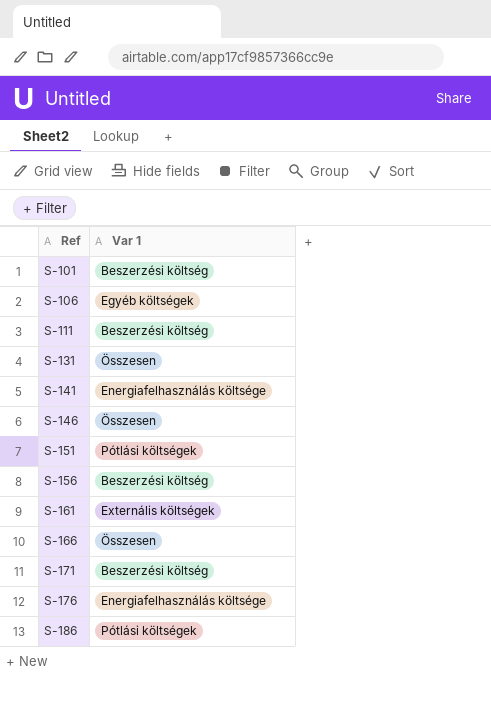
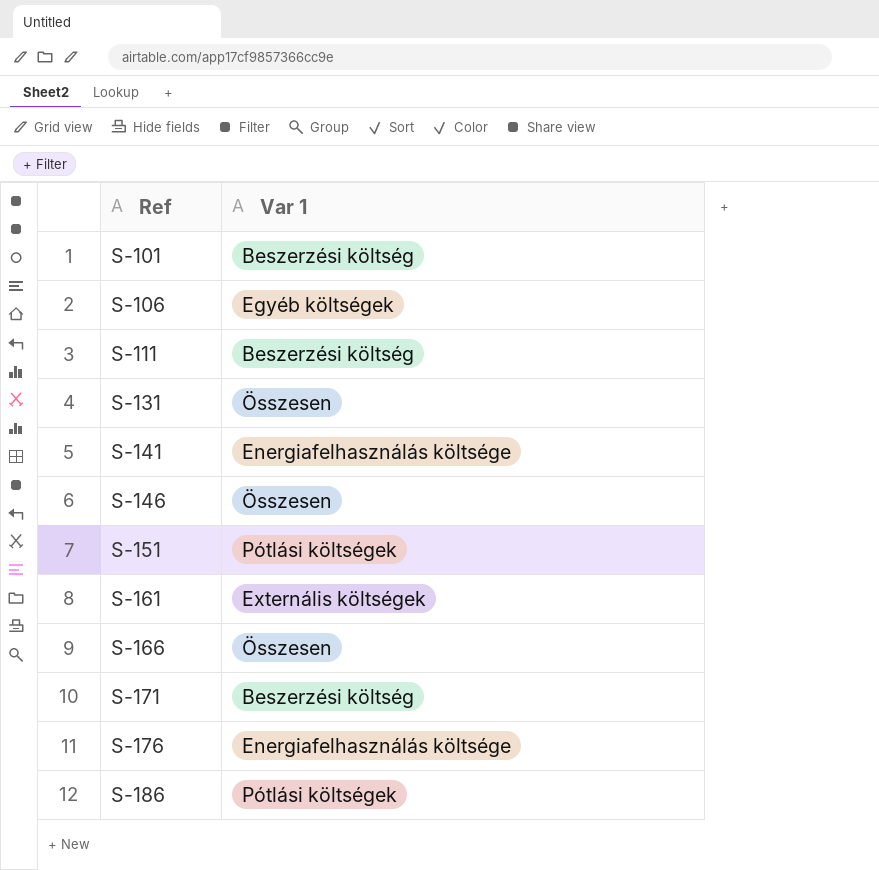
row S-156: Beszerzési költség -> none

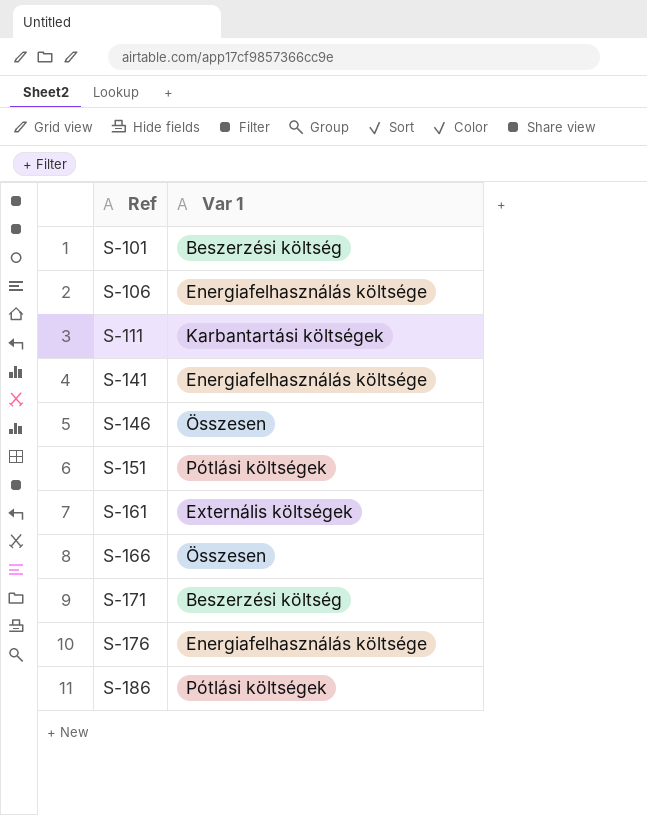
row S-131: Összesen -> none
S-106 | Var 1: Egyéb költségek -> Energiafelhasználás költsége
S-111 | Var 1: Beszerzési költség -> Karbantartási költségek

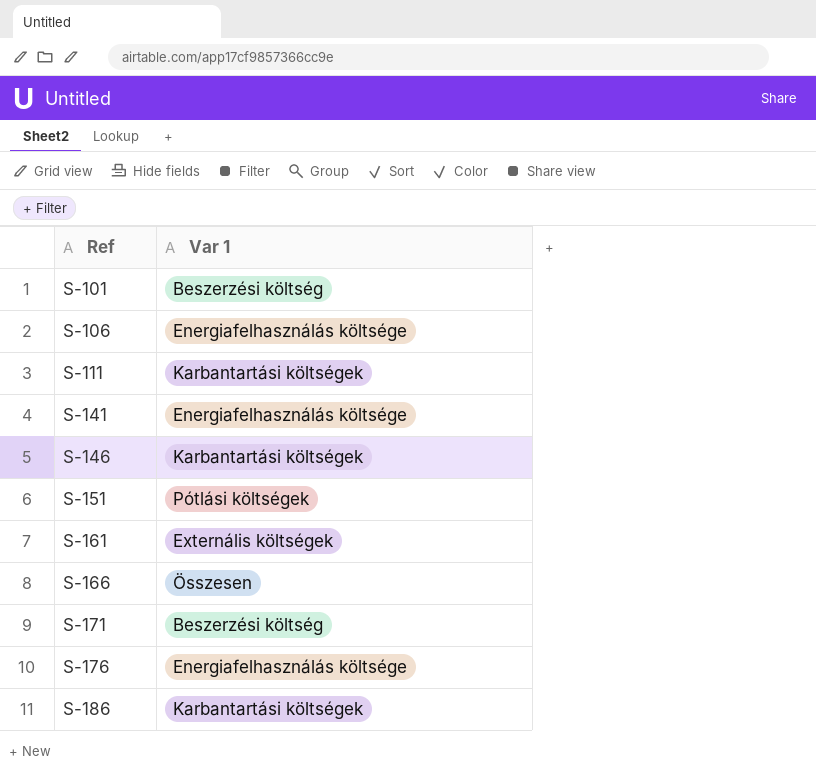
S-146 | Var 1: Összesen -> Karbantartási költségek
S-186 | Var 1: Pótlási költségek -> Karbantartási költségek

